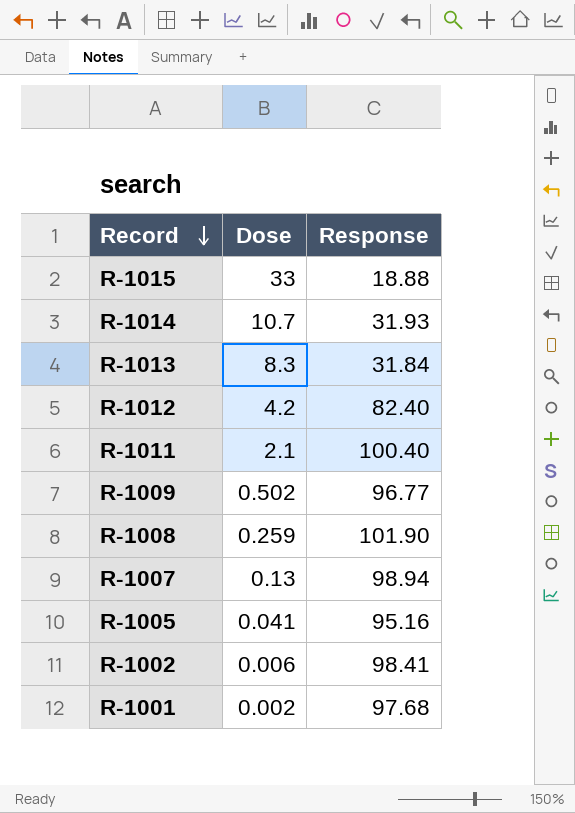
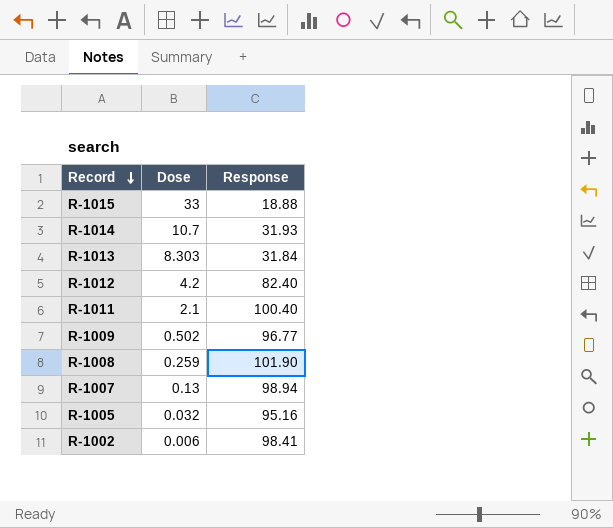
row R-1001: 0.002 | 97.68 -> none
R-1013 | Dose: 8.3 -> 8.303
R-1005 | Dose: 0.041 -> 0.032

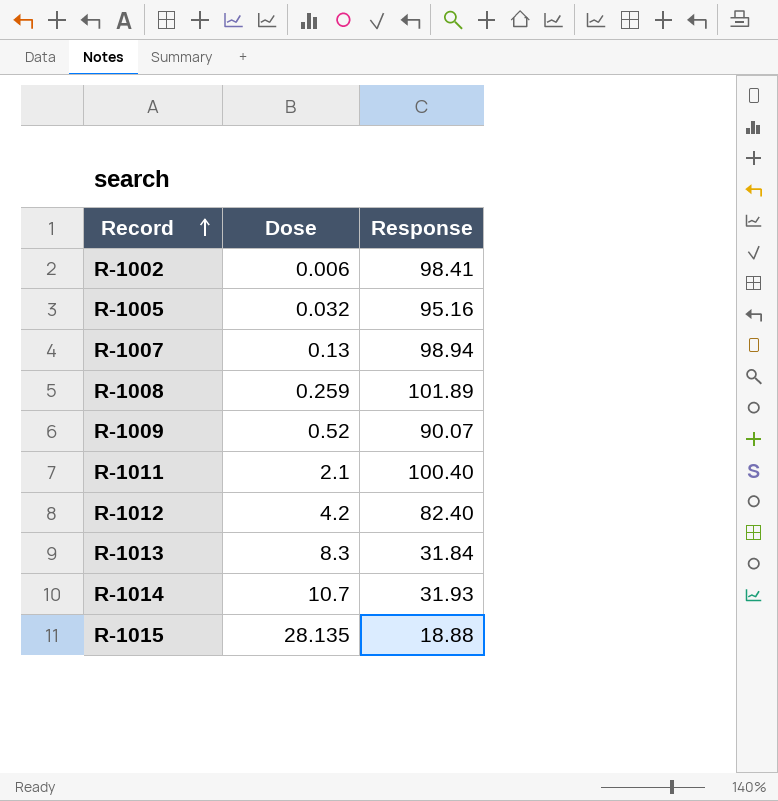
row order: Record descending -> Record ascending
R-1008 | Response: 101.90 -> 101.89
R-1009 | Dose: 0.502 -> 0.52
R-1009 | Response: 96.77 -> 90.07
R-1013 | Dose: 8.303 -> 8.3
R-1015 | Dose: 33 -> 28.135

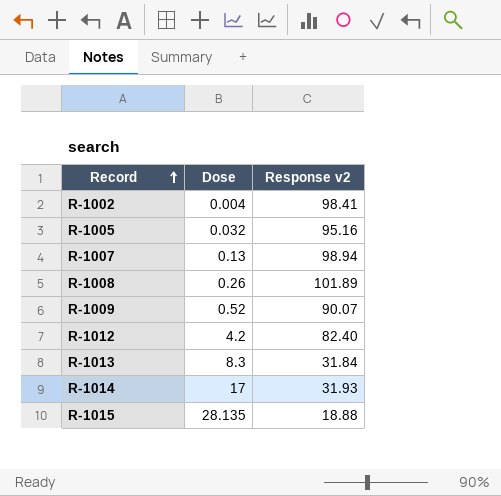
column name: Response -> Response v2
row R-1011: 2.1 | 100.40 -> none
R-1002 | Dose: 0.006 -> 0.004
R-1008 | Dose: 0.259 -> 0.26
R-1014 | Dose: 10.7 -> 17

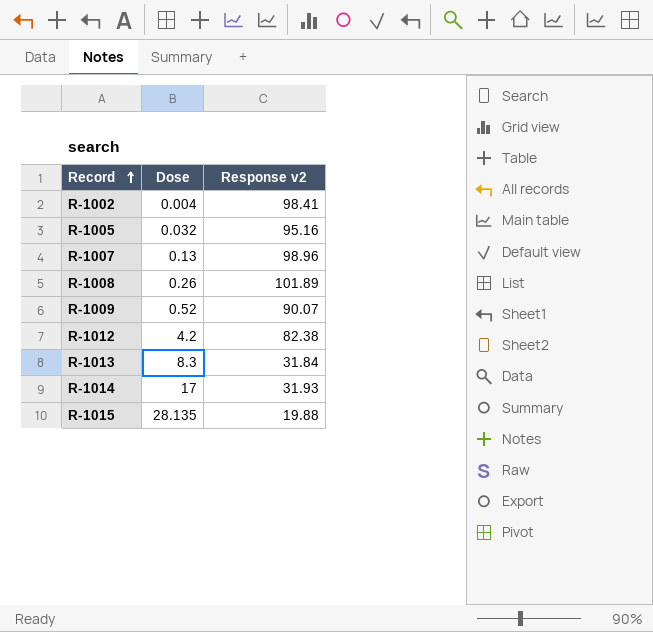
R-1007 | Response v2: 98.94 -> 98.96
R-1012 | Response v2: 82.40 -> 82.38
R-1015 | Response v2: 18.88 -> 19.88

